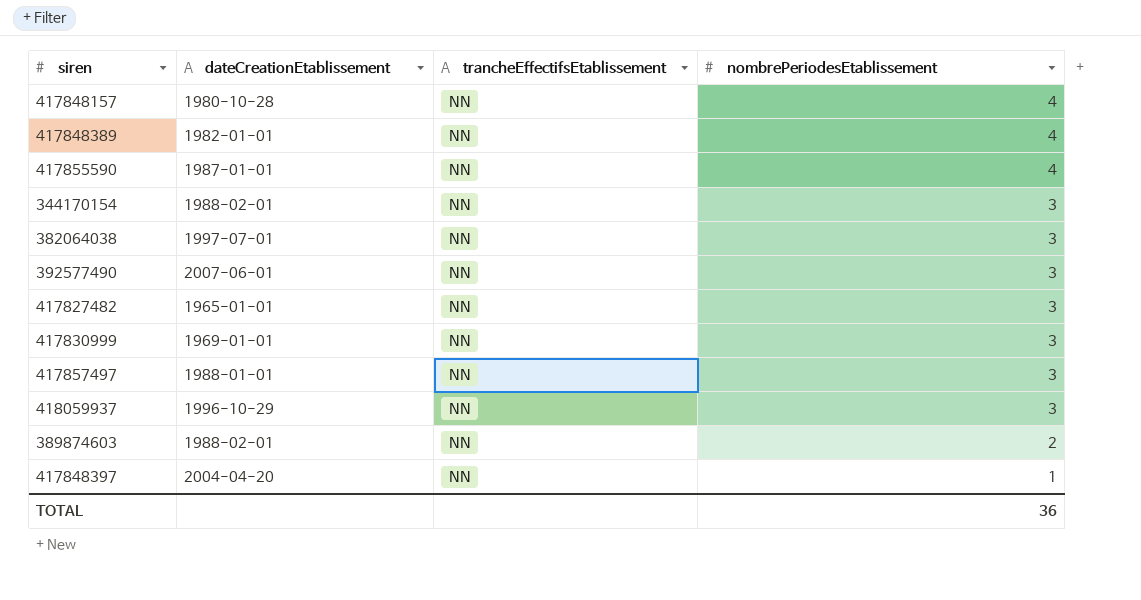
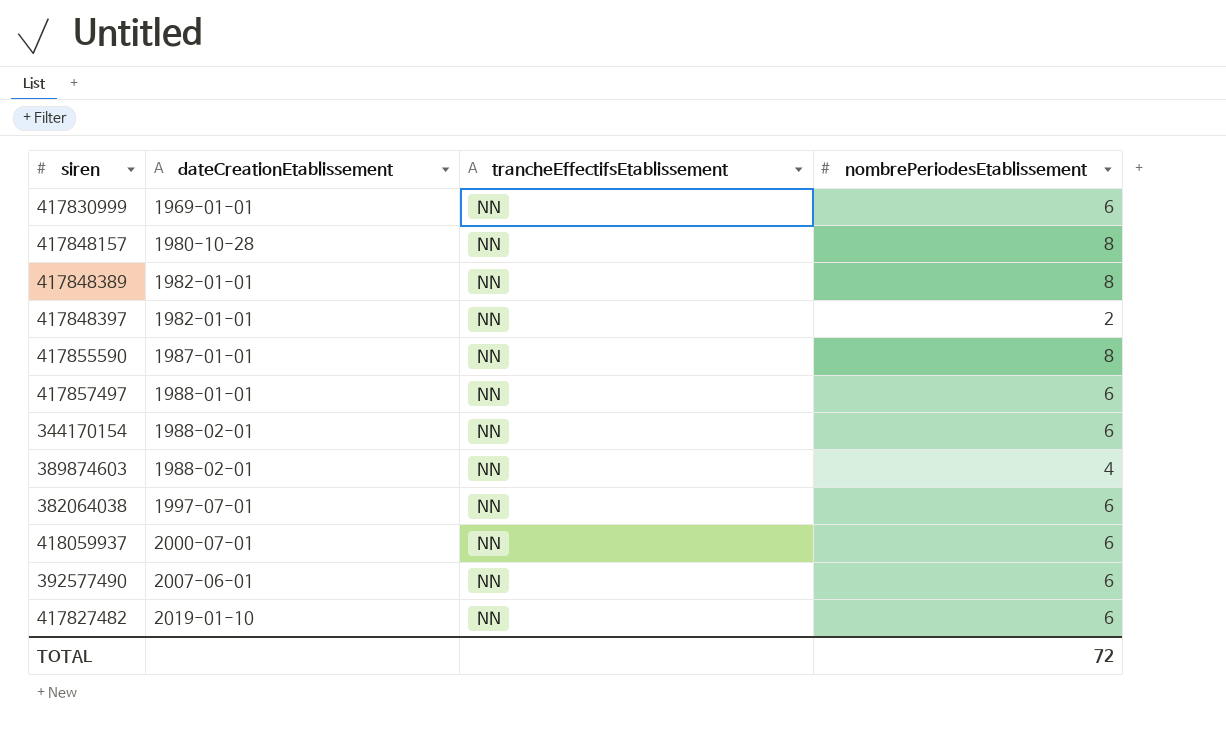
row order: nombrePeriodesEtablissement descending -> dateCreationEtablissement ascending
417830999 | nombrePeriodesEtablissement: 3 -> 6
417848157 | nombrePeriodesEtablissement: 4 -> 8
417848389 | nombrePeriodesEtablissement: 4 -> 8
417848397 | dateCreationEtablissement: 2004-04-20 -> 1982-01-01
417848397 | nombrePeriodesEtablissement: 1 -> 2
417855590 | nombrePeriodesEtablissement: 4 -> 8
417857497 | nombrePeriodesEtablissement: 3 -> 6
344170154 | nombrePeriodesEtablissement: 3 -> 6
389874603 | nombrePeriodesEtablissement: 2 -> 4
382064038 | nombrePeriodesEtablissement: 3 -> 6
418059937 | dateCreationEtablissement: 1996-10-29 -> 2000-07-01
418059937 | nombrePeriodesEtablissement: 3 -> 6
392577490 | nombrePeriodesEtablissement: 3 -> 6
417827482 | dateCreationEtablissement: 1965-01-01 -> 2019-01-10
417827482 | nombrePeriodesEtablissement: 3 -> 6
TOTAL | nombrePeriodesEtablissement: 36 -> 72

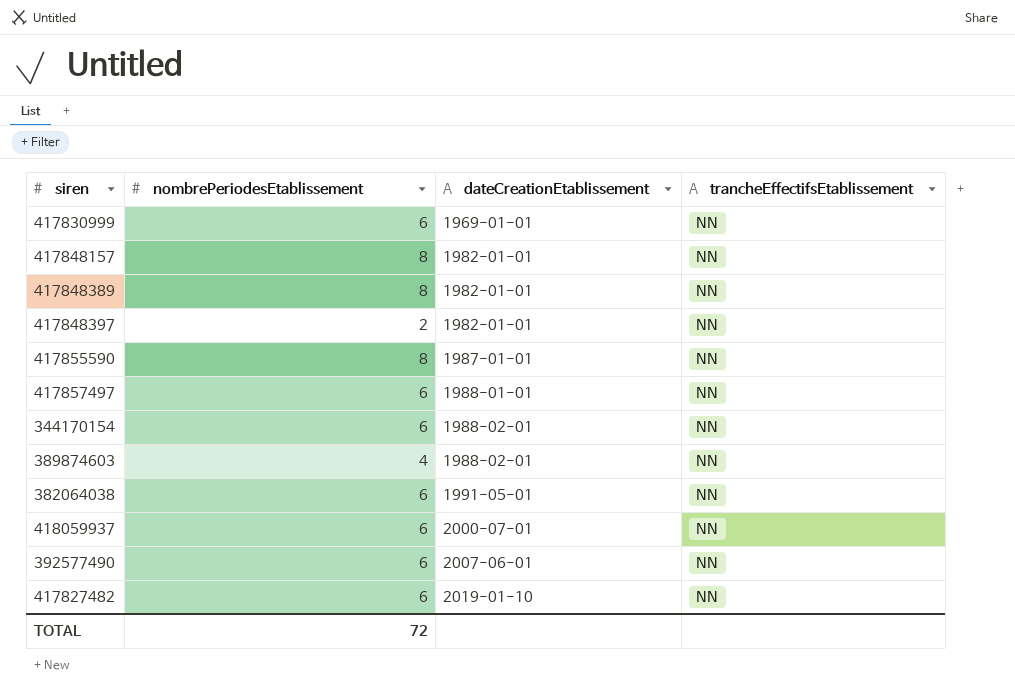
column nombrePeriodesEtablissement | position: 4 -> 2
417848157 | dateCreationEtablissement: 1980-10-28 -> 1982-01-01
382064038 | dateCreationEtablissement: 1997-07-01 -> 1991-05-01

